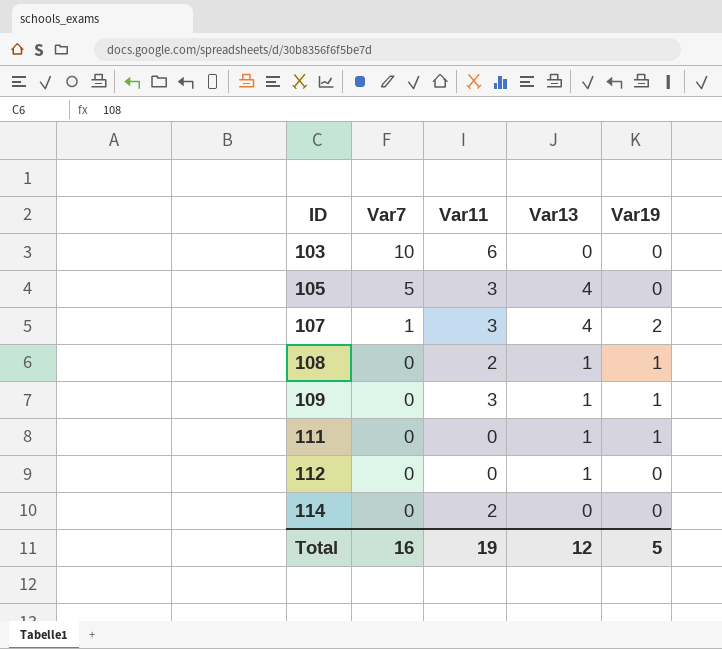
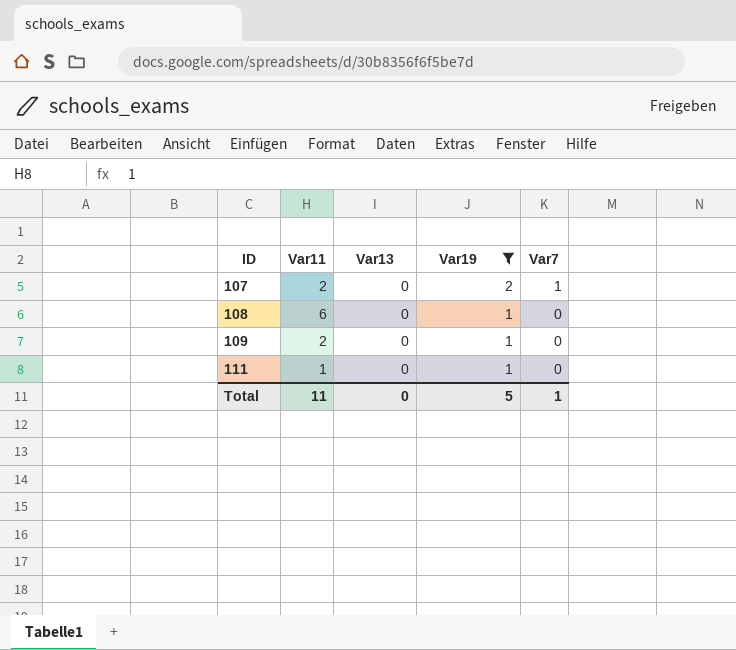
filter: none -> Var19 != 0
column Var7 | position: 2 -> 5
107 | Var11: 3 -> 2
107 | Var13: 4 -> 0
108 | Var11: 2 -> 6
108 | Var13: 1 -> 0
109 | Var11: 3 -> 2
109 | Var13: 1 -> 0
111 | Var11: 0 -> 1
111 | Var13: 1 -> 0
Total | Var11: 19 -> 11
Total | Var13: 12 -> 0
Total | Var7: 16 -> 1

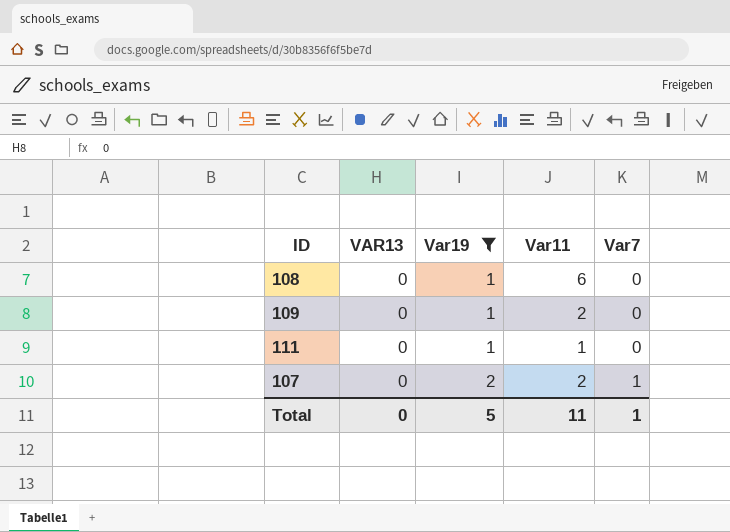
row order: ID ascending -> Var19 ascending
column name: Var13 -> VAR13
column Var11 | position: 2 -> 4

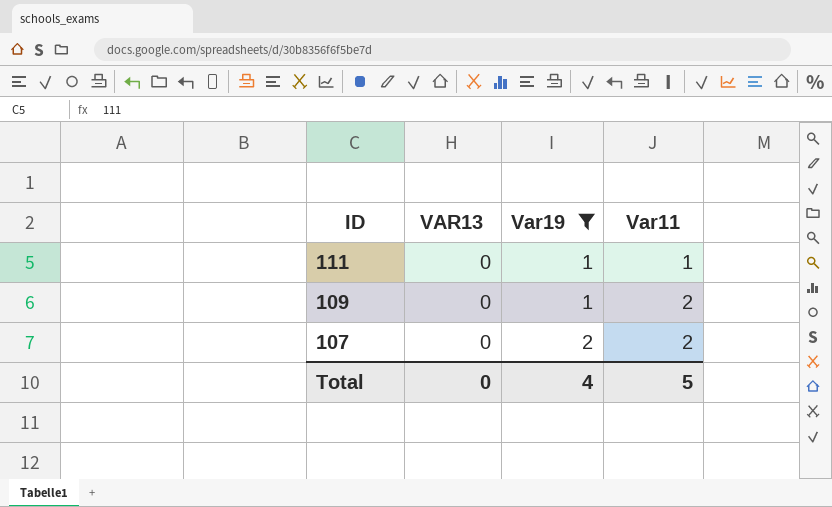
row order: Var19 ascending -> ID descending
column Var7 | position: 5 -> none
row 108: 0 | 1 | 6 | 0 -> none
Total | Var19: 5 -> 4
Total | Var11: 11 -> 5

